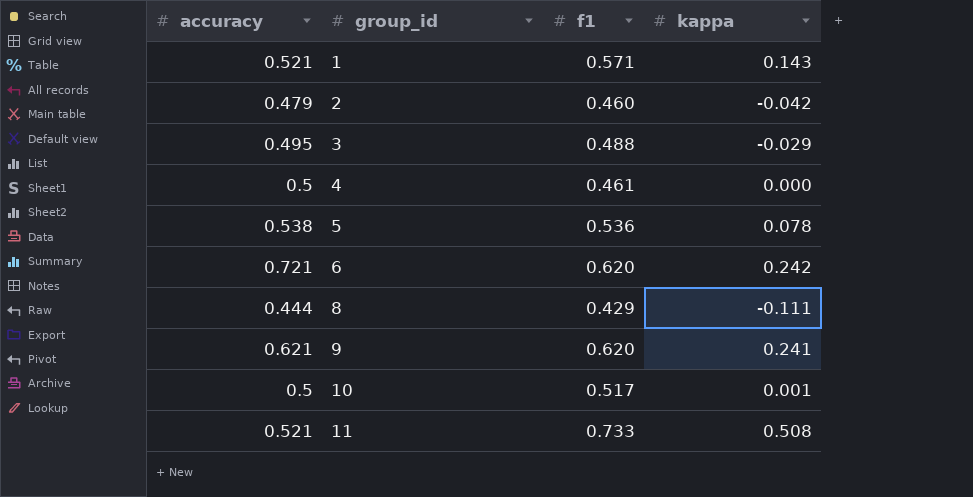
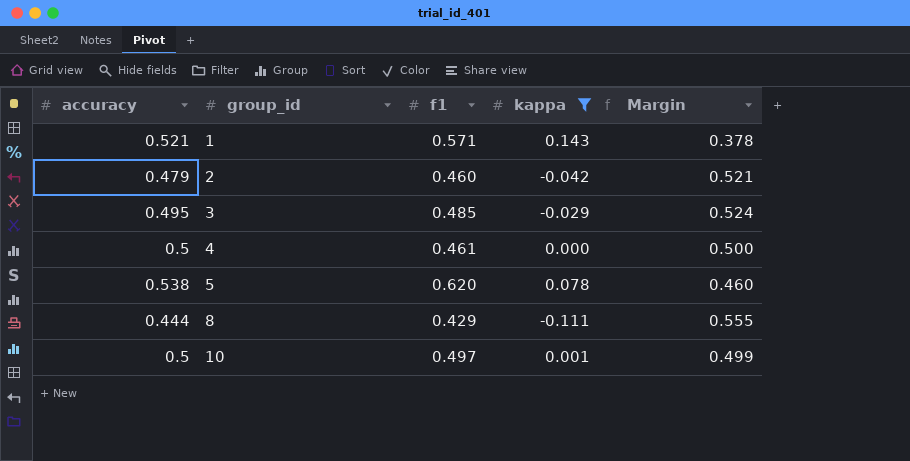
filter: none -> kappa <= 0.143
column Margin | formula: none -> [accuracy] - [kappa]
3 | f1: 0.488 -> 0.485
5 | f1: 0.536 -> 0.620
10 | f1: 0.517 -> 0.497

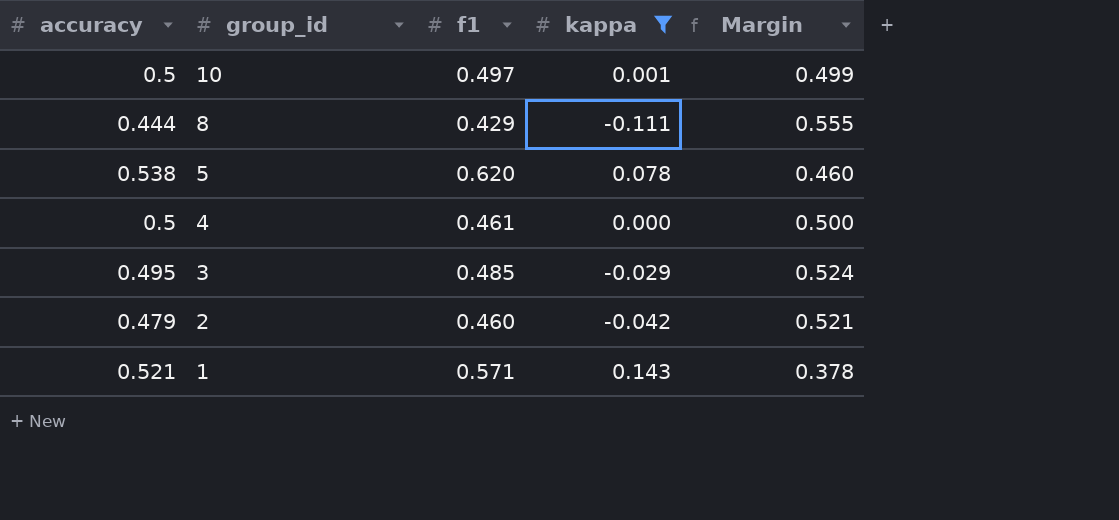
row order: group_id ascending -> group_id descending

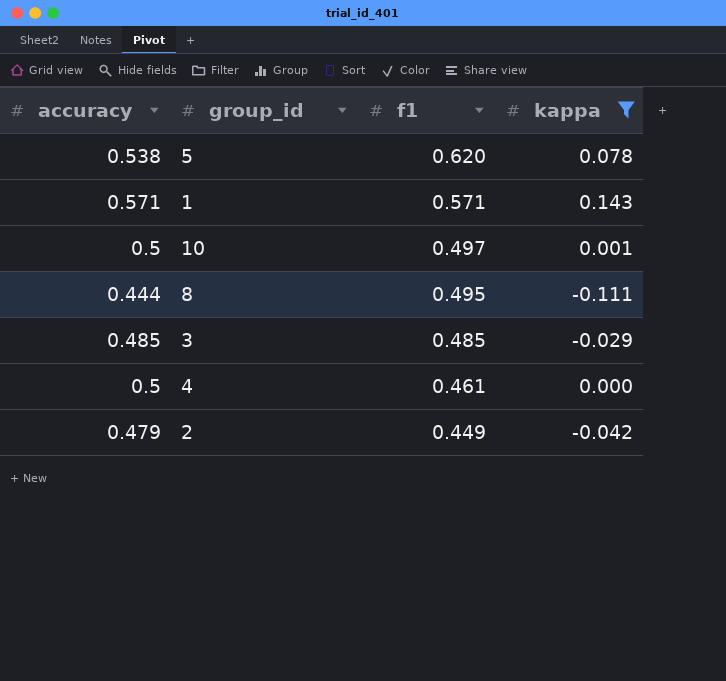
row order: group_id descending -> f1 descending
column Margin | formula: [accuracy] - [kappa] -> none
1 | accuracy: 0.521 -> 0.571
8 | f1: 0.429 -> 0.495
3 | accuracy: 0.495 -> 0.485
2 | f1: 0.460 -> 0.449

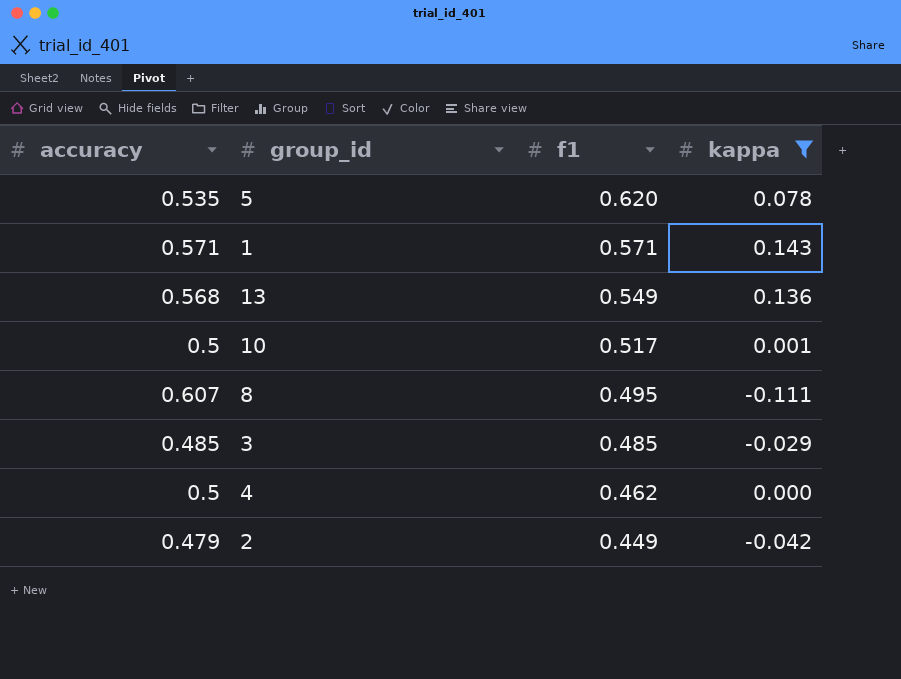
5 | accuracy: 0.538 -> 0.535
row 13: none -> 0.568 | 0.549 | 0.136
10 | f1: 0.497 -> 0.517
8 | accuracy: 0.444 -> 0.607
4 | f1: 0.461 -> 0.462

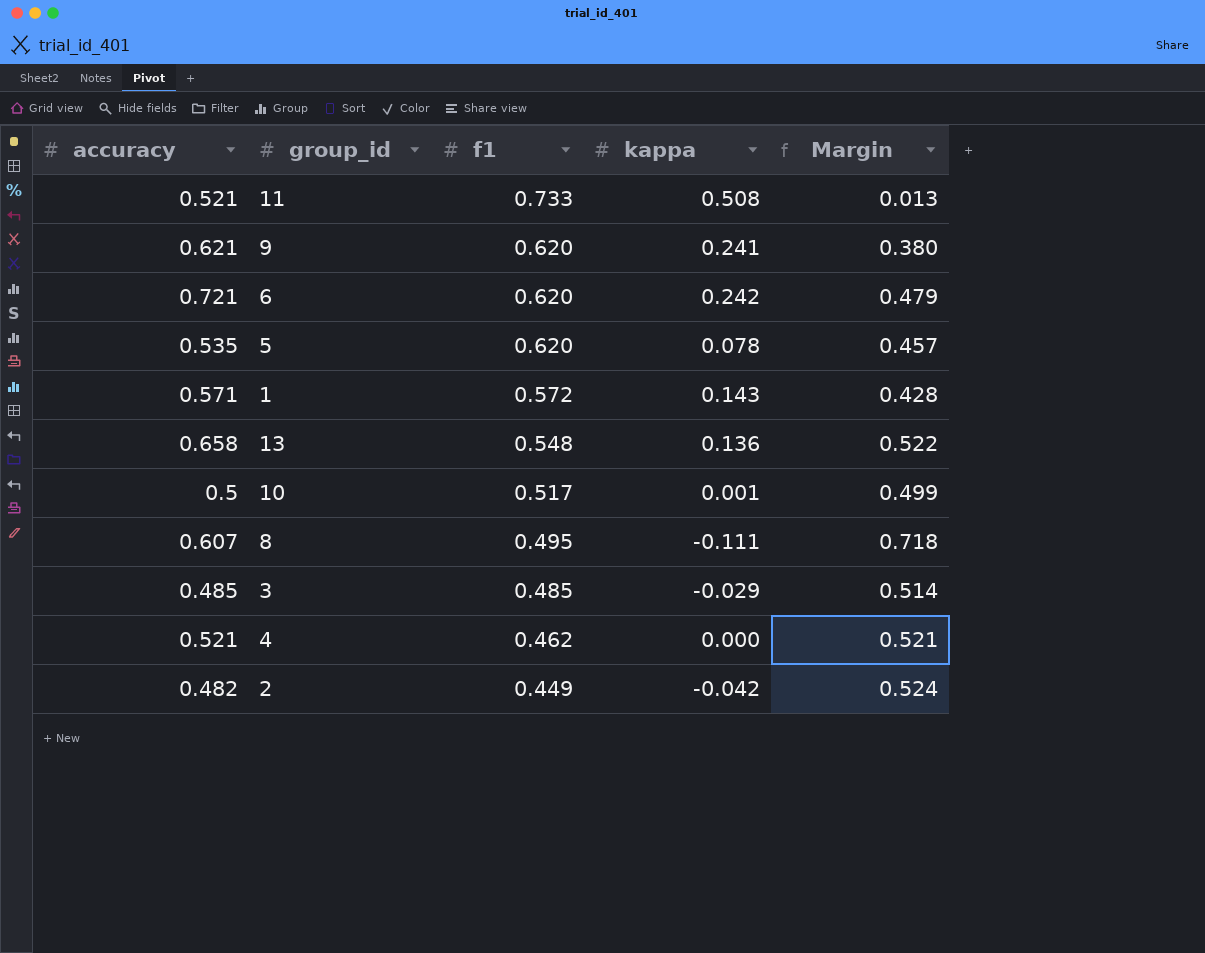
filter: kappa <= 0.143 -> none
column Margin | formula: none -> [accuracy] - [kappa]
1 | f1: 0.571 -> 0.572
13 | accuracy: 0.568 -> 0.658
13 | f1: 0.549 -> 0.548
4 | accuracy: 0.5 -> 0.521
2 | accuracy: 0.479 -> 0.482

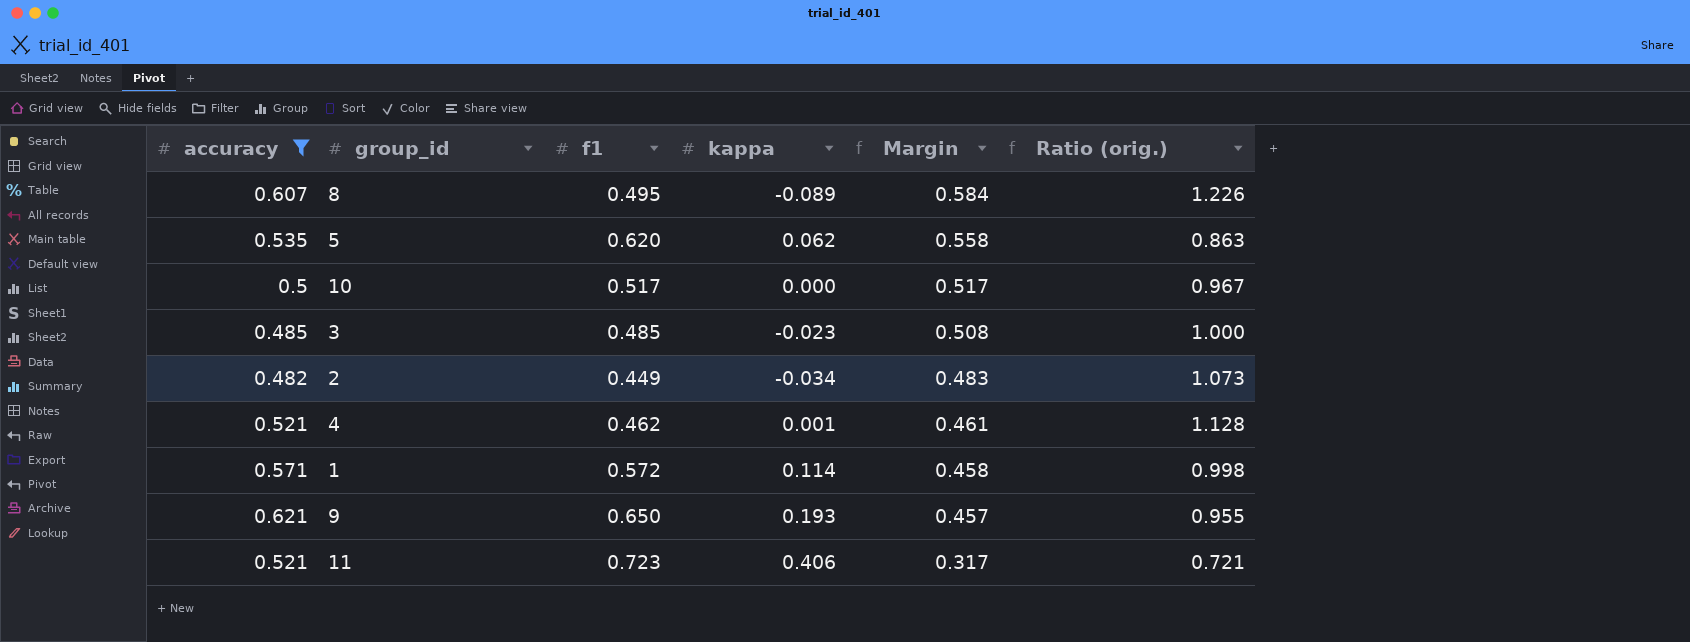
filter: none -> accuracy <= 0.621
row order: f1 descending -> Margin descending
column Margin | formula: [accuracy] - [kappa] -> [f1] - [kappa]
column Ratio (orig.) | formula: none -> [accuracy] / [f1]
8 | kappa: -0.111 -> -0.089
5 | kappa: 0.078 -> 0.062
10 | kappa: 0.001 -> 0.000
3 | kappa: -0.029 -> -0.023
2 | kappa: -0.042 -> -0.034
4 | kappa: 0.000 -> 0.001
1 | kappa: 0.143 -> 0.114
9 | f1: 0.620 -> 0.650
9 | kappa: 0.241 -> 0.193
11 | f1: 0.733 -> 0.723
11 | kappa: 0.508 -> 0.406

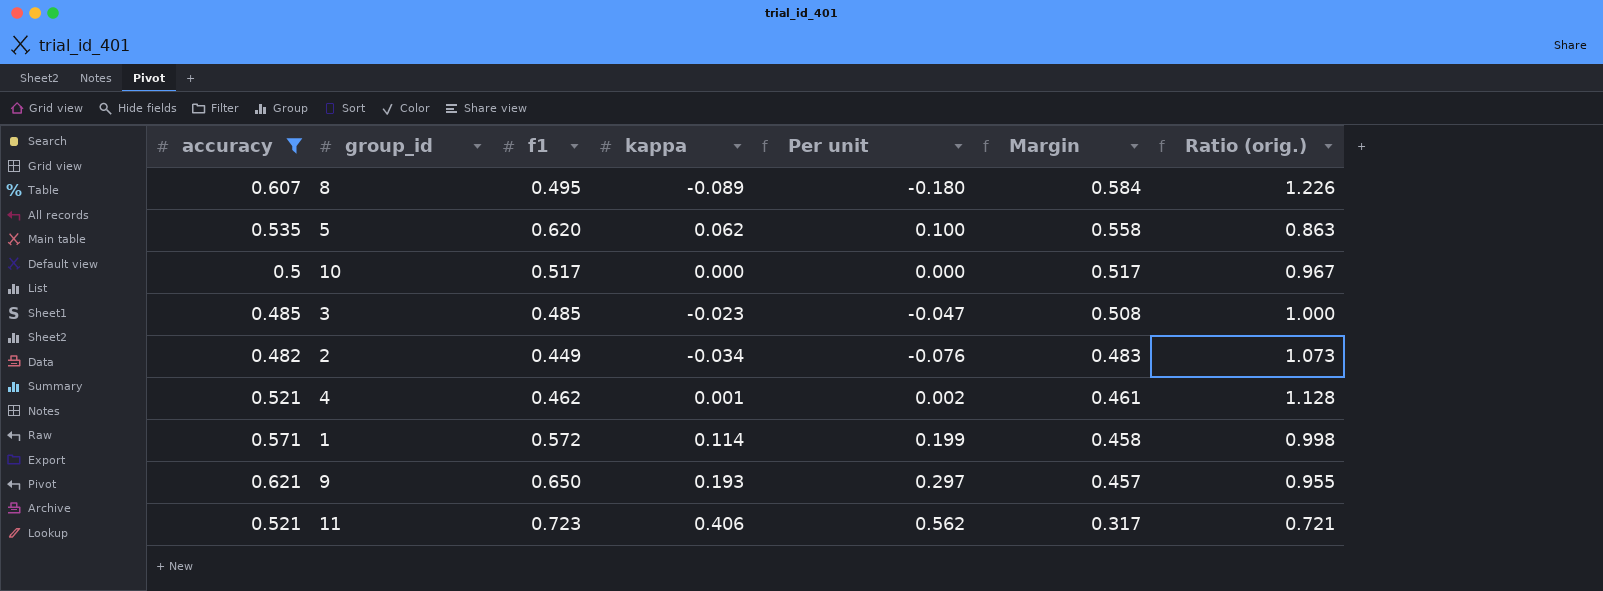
column Per unit | formula: none -> [kappa] / [f1]

